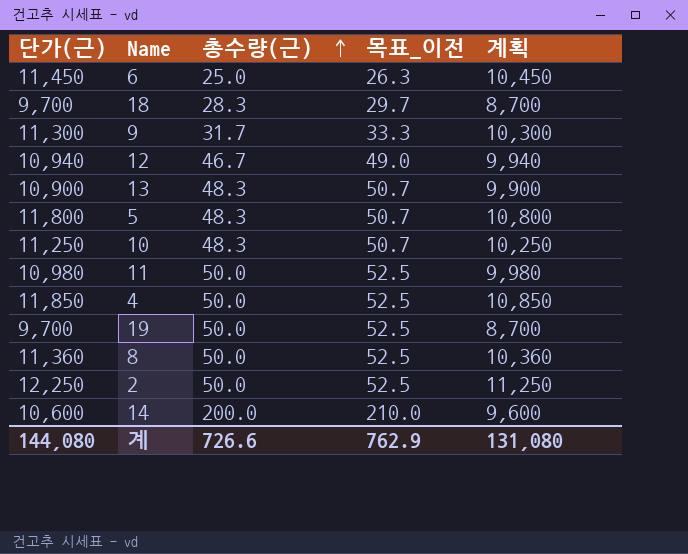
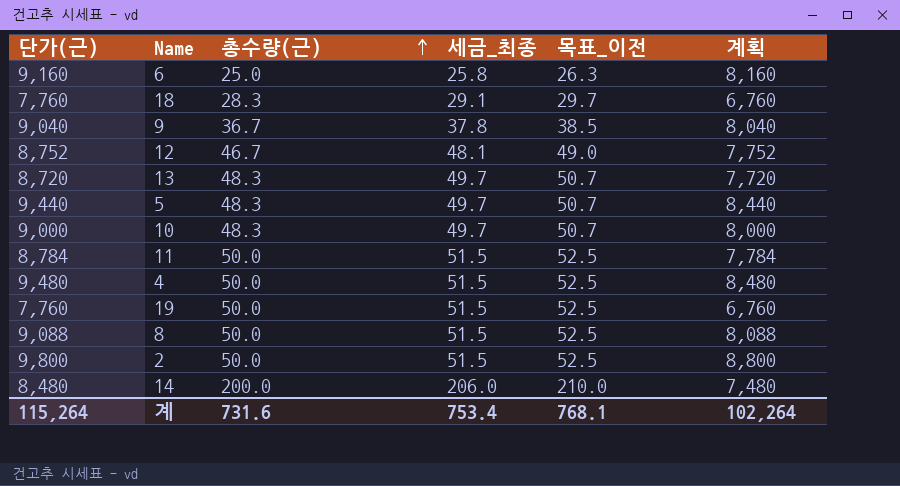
column 세금_최종 | formula: none -> [총수량(근)] * 1.03
6 | 단가(근): 11,450 -> 9,160
6 | 계획: 10,450 -> 8,160
18 | 단가(근): 9,700 -> 7,760
18 | 계획: 8,700 -> 6,760
9 | 단가(근): 11,300 -> 9,040
9 | 총수량(근): 31.7 -> 36.7
9 | 목표_이전: 33.3 -> 38.5
9 | 계획: 10,300 -> 8,040
12 | 단가(근): 10,940 -> 8,752
12 | 계획: 9,940 -> 7,752
13 | 단가(근): 10,900 -> 8,720
13 | 계획: 9,900 -> 7,720
5 | 단가(근): 11,800 -> 9,440
5 | 계획: 10,800 -> 8,440
10 | 단가(근): 11,250 -> 9,000
10 | 계획: 10,250 -> 8,000
11 | 단가(근): 10,980 -> 8,784
11 | 계획: 9,980 -> 7,784
4 | 단가(근): 11,850 -> 9,480
4 | 계획: 10,850 -> 8,480
19 | 단가(근): 9,700 -> 7,760
19 | 계획: 8,700 -> 6,760
8 | 단가(근): 11,360 -> 9,088
8 | 계획: 10,360 -> 8,088
2 | 단가(근): 12,250 -> 9,800
2 | 계획: 11,250 -> 8,800
14 | 단가(근): 10,600 -> 8,480
14 | 계획: 9,600 -> 7,480
계 | 단가(근): 144,080 -> 115,264
계 | 총수량(근): 726.6 -> 731.6
계 | 목표_이전: 762.9 -> 768.1
계 | 계획: 131,080 -> 102,264

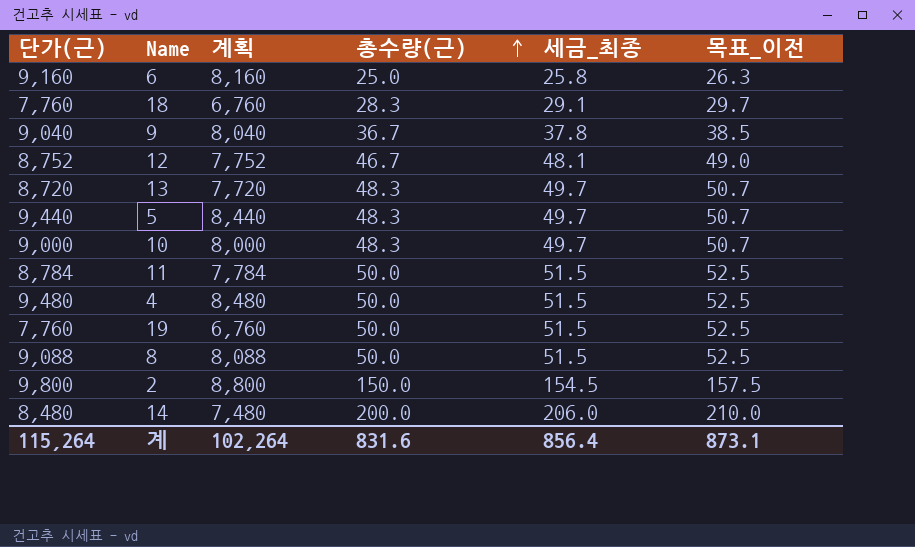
column 계획 | position: 6 -> 3
2 | 총수량(근): 50.0 -> 150.0
2 | 세금_최종: 51.5 -> 154.5
2 | 목표_이전: 52.5 -> 157.5
계 | 총수량(근): 731.6 -> 831.6
계 | 세금_최종: 753.4 -> 856.4
계 | 목표_이전: 768.1 -> 873.1

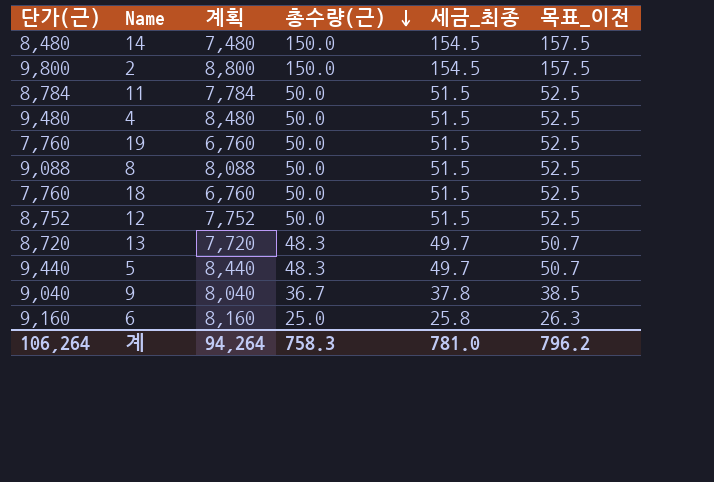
row order: 총수량(근) ascending -> 총수량(근) descending
row 10: 9,000 | 8,000 | 48.3 | 49.7 | 50.7 -> none
14 | 총수량(근): 200.0 -> 150.0
14 | 세금_최종: 206.0 -> 154.5
14 | 목표_이전: 210.0 -> 157.5
18 | 총수량(근): 28.3 -> 50.0
18 | 세금_최종: 29.1 -> 51.5
18 | 목표_이전: 29.7 -> 52.5
12 | 총수량(근): 46.7 -> 50.0
12 | 세금_최종: 48.1 -> 51.5
12 | 목표_이전: 49.0 -> 52.5
계 | 단가(근): 115,264 -> 106,264
계 | 계획: 102,264 -> 94,264
계 | 총수량(근): 831.6 -> 758.3
계 | 세금_최종: 856.4 -> 781.0
계 | 목표_이전: 873.1 -> 796.2

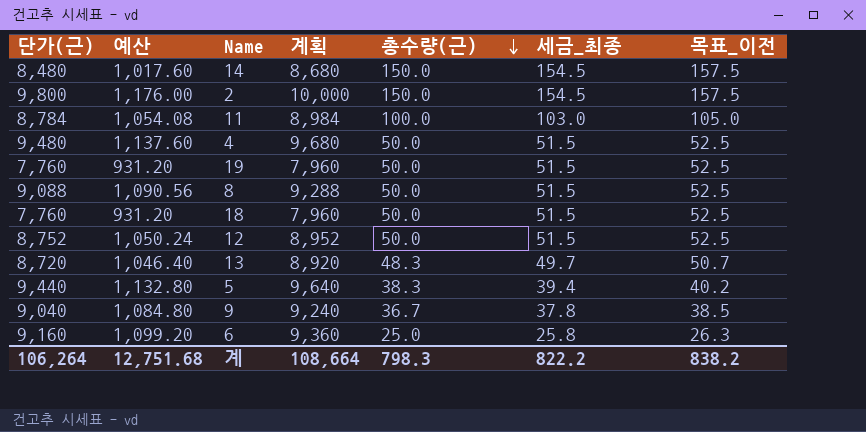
column 예산 | formula: none -> [단가(근)] * 0.12
column 계획 | formula: [단가(근)] - 1000 -> [단가(근)] + 200
11 | 총수량(근): 50.0 -> 100.0
11 | 세금_최종: 51.5 -> 103.0
11 | 목표_이전: 52.5 -> 105.0
5 | 총수량(근): 48.3 -> 38.3
5 | 세금_최종: 49.7 -> 39.4
5 | 목표_이전: 50.7 -> 40.2
계 | 계획: 94,264 -> 108,664
계 | 총수량(근): 758.3 -> 798.3
계 | 세금_최종: 781.0 -> 822.2
계 | 목표_이전: 796.2 -> 838.2

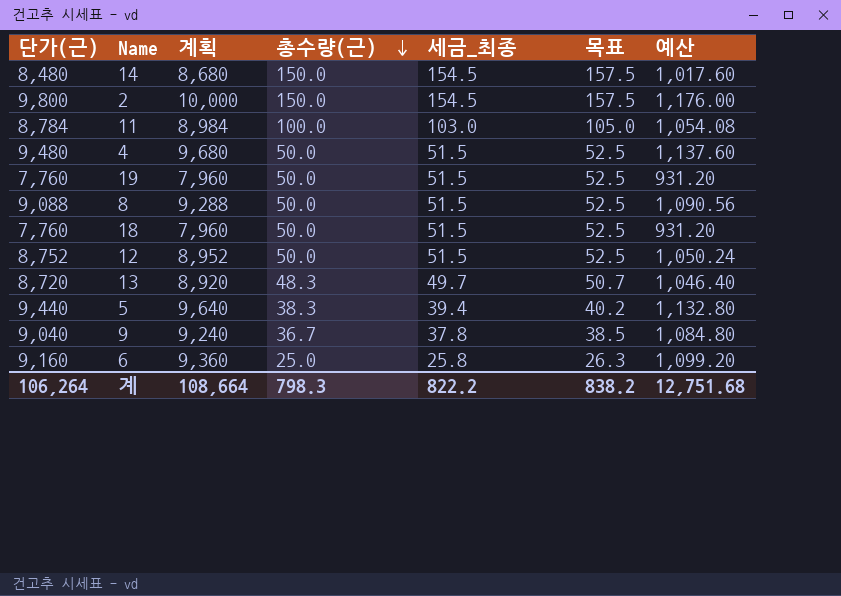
column name: 목표_이전 -> 목표
column 예산 | position: 2 -> 7

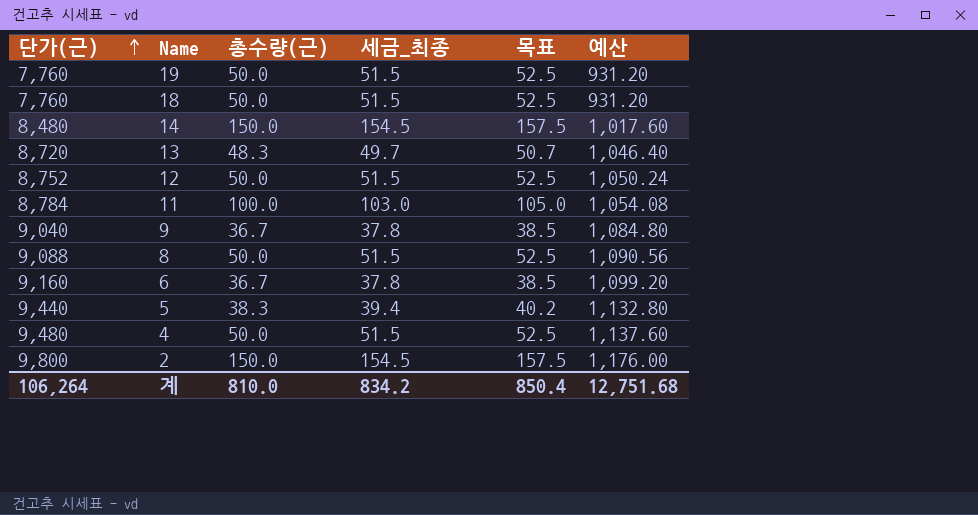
row order: 총수량(근) descending -> 단가(근) ascending
column 계획 | formula: [단가(근)] + 200 -> none
6 | 총수량(근): 25.0 -> 36.7
6 | 세금_최종: 25.8 -> 37.8
6 | 목표: 26.3 -> 38.5
계 | 총수량(근): 798.3 -> 810.0
계 | 세금_최종: 822.2 -> 834.2
계 | 목표: 838.2 -> 850.4

